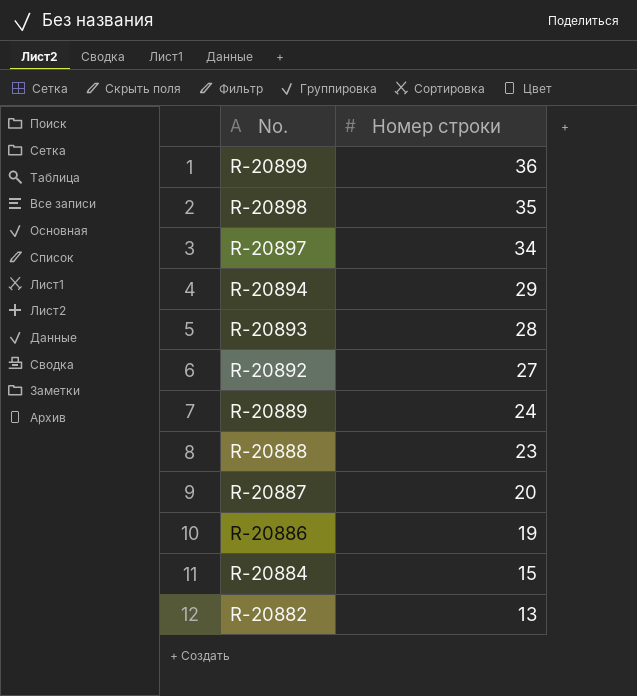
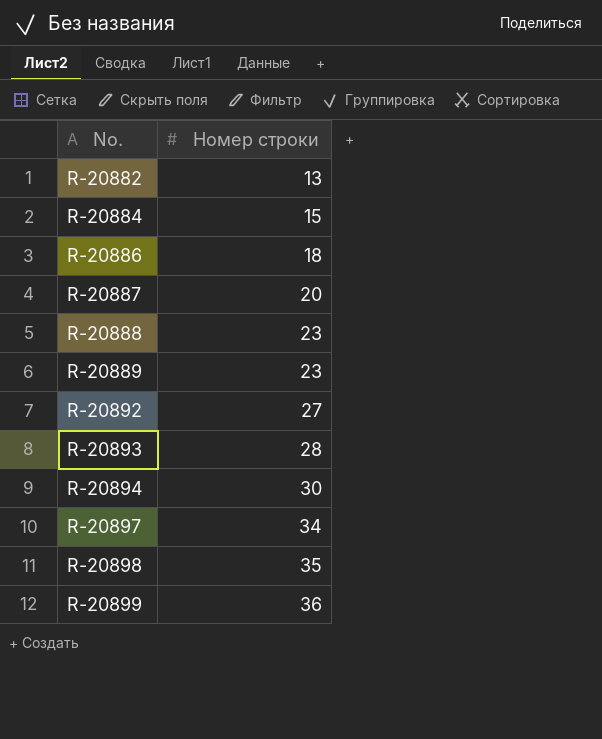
row order: No. descending -> No. ascending
R-20886 | Номер строки: 19 -> 18
R-20889 | Номер строки: 24 -> 23
R-20894 | Номер строки: 29 -> 30

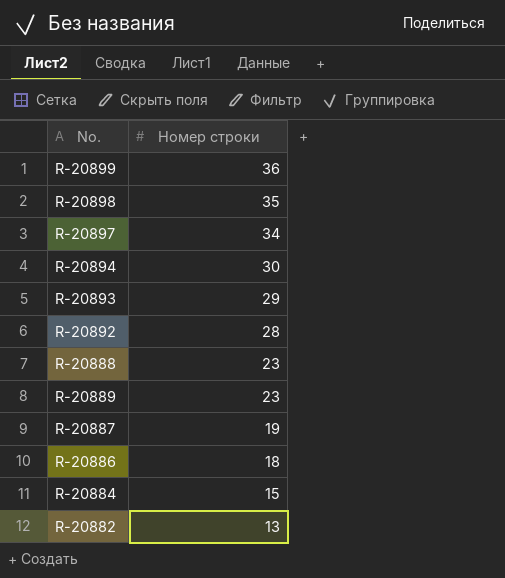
row order: No. ascending -> Номер строки descending
R-20893 | Номер строки: 28 -> 29
R-20892 | Номер строки: 27 -> 28
R-20887 | Номер строки: 20 -> 19

